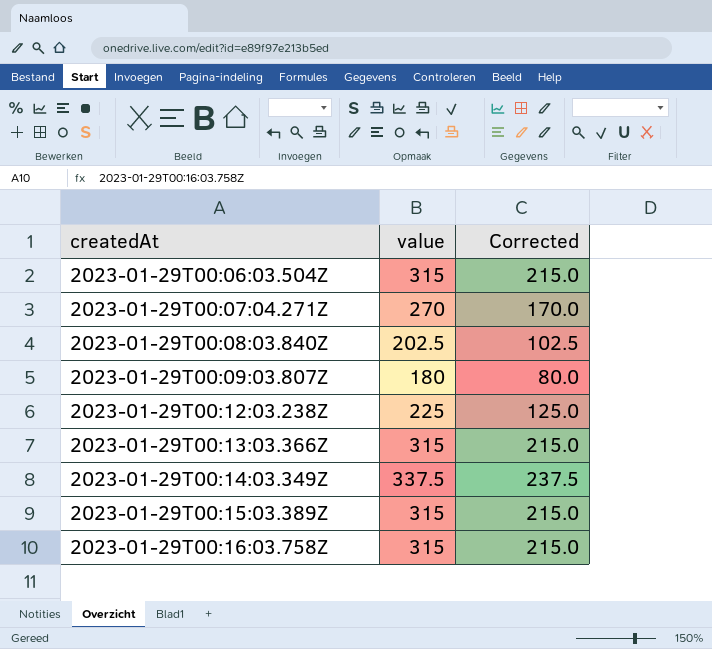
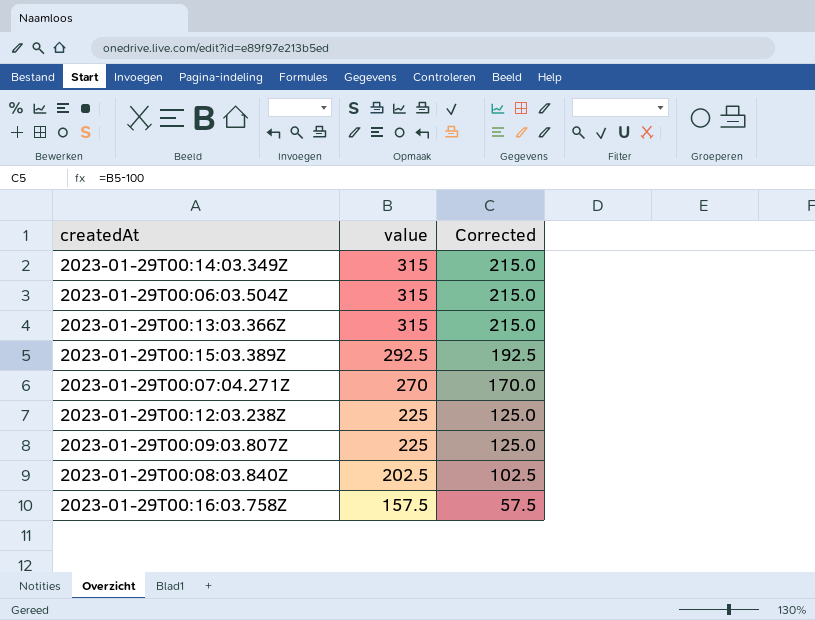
row order: createdAt ascending -> value descending
2023-01-29T00:14:03.349Z | value: 337.5 -> 315
2023-01-29T00:14:03.349Z | Corrected: 237.5 -> 215.0
2023-01-29T00:15:03.389Z | value: 315 -> 292.5
2023-01-29T00:15:03.389Z | Corrected: 215.0 -> 192.5
2023-01-29T00:09:03.807Z | value: 180 -> 225
2023-01-29T00:09:03.807Z | Corrected: 80.0 -> 125.0
2023-01-29T00:16:03.758Z | value: 315 -> 157.5
2023-01-29T00:16:03.758Z | Corrected: 215.0 -> 57.5

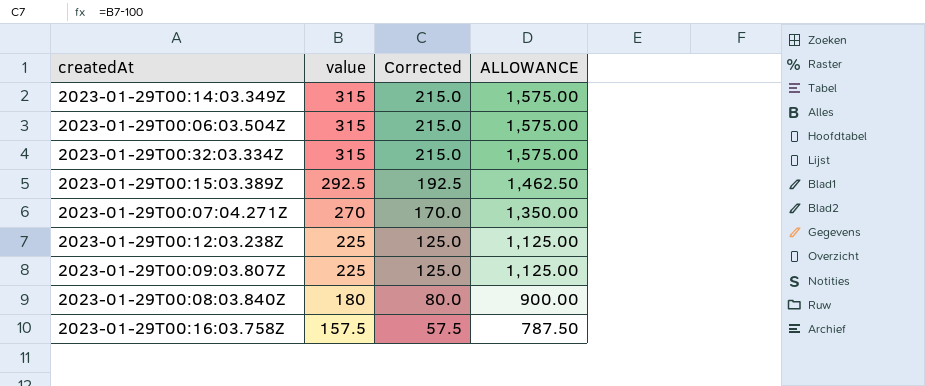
column ALLOWANCE | formula: none -> [value] * 5
row 2023-01-29T00:13:03.366Z: 315 | 215.0 -> none
row 2023-01-29T00:32:03.334Z: none -> 315 | 215.0 | 1,575.00
2023-01-29T00:08:03.840Z | value: 202.5 -> 180
2023-01-29T00:08:03.840Z | Corrected: 102.5 -> 80.0

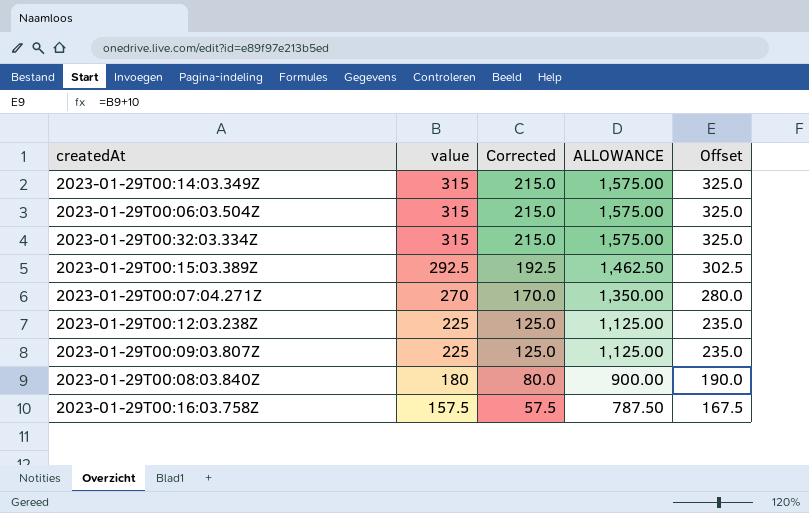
column Offset | formula: none -> [value] + 10

